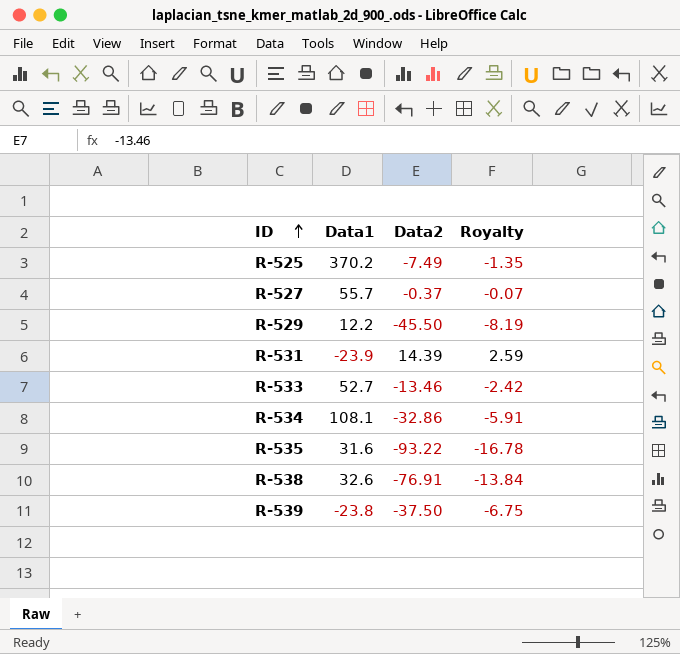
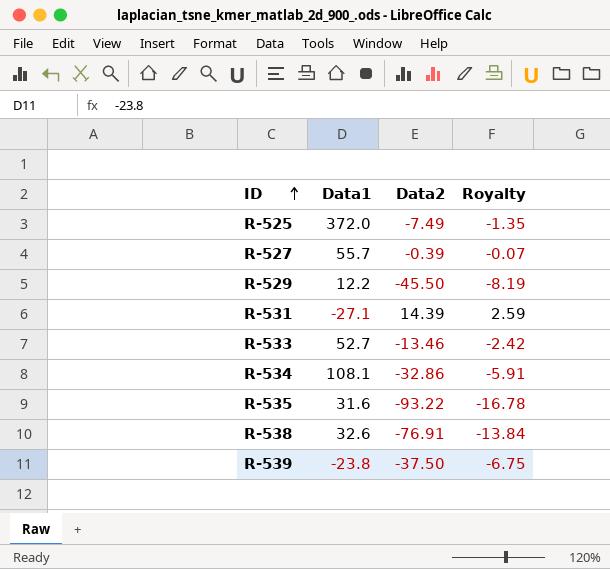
R-525 | Data1: 370.2 -> 372.0
R-527 | Data2: -0.37 -> -0.39
R-531 | Data1: -23.9 -> -27.1

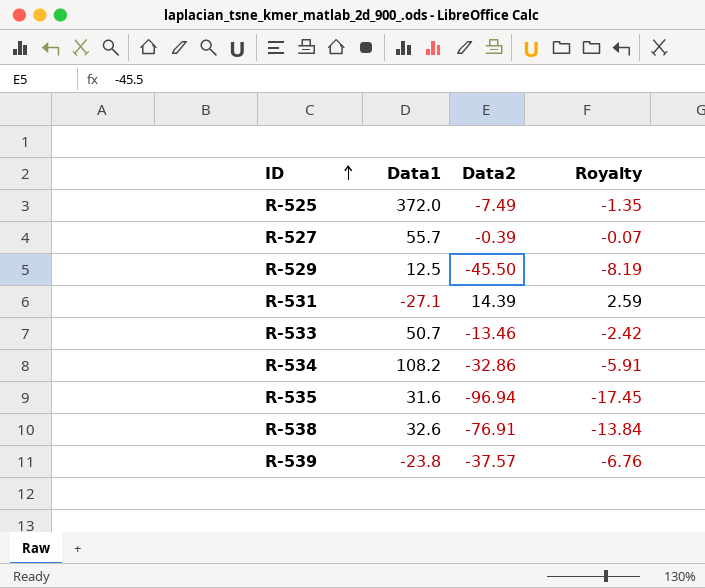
R-529 | Data1: 12.2 -> 12.5
R-533 | Data1: 52.7 -> 50.7
R-534 | Data1: 108.1 -> 108.2
R-535 | Data2: -93.22 -> -96.94
R-535 | Royalty: -16.78 -> -17.45
R-539 | Data2: -37.50 -> -37.57
R-539 | Royalty: -6.75 -> -6.76

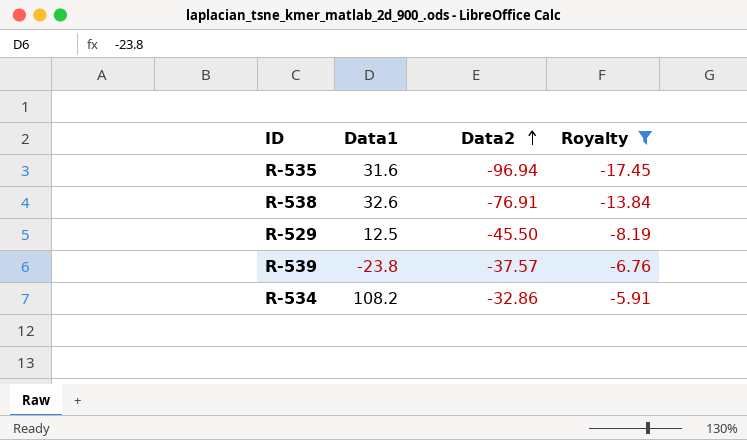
filter: none -> Royalty <= -5.91
row order: ID ascending -> Data2 ascending

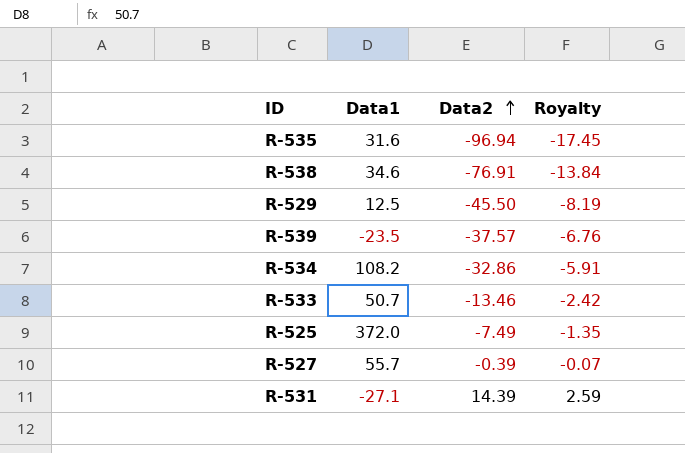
filter: Royalty <= -5.91 -> none
R-538 | Data1: 32.6 -> 34.6
R-539 | Data1: -23.8 -> -23.5

